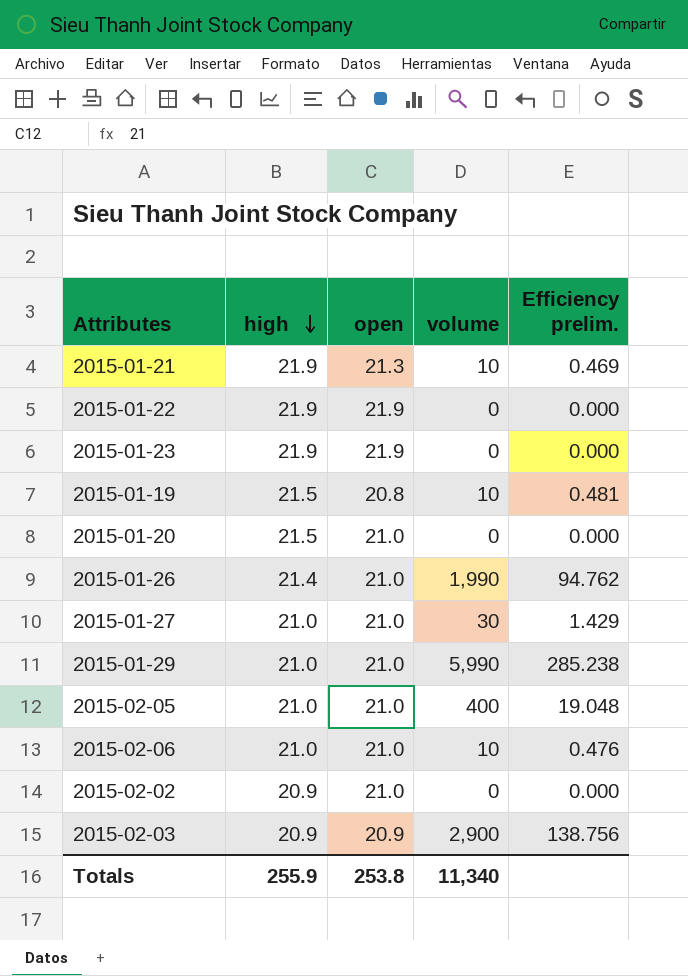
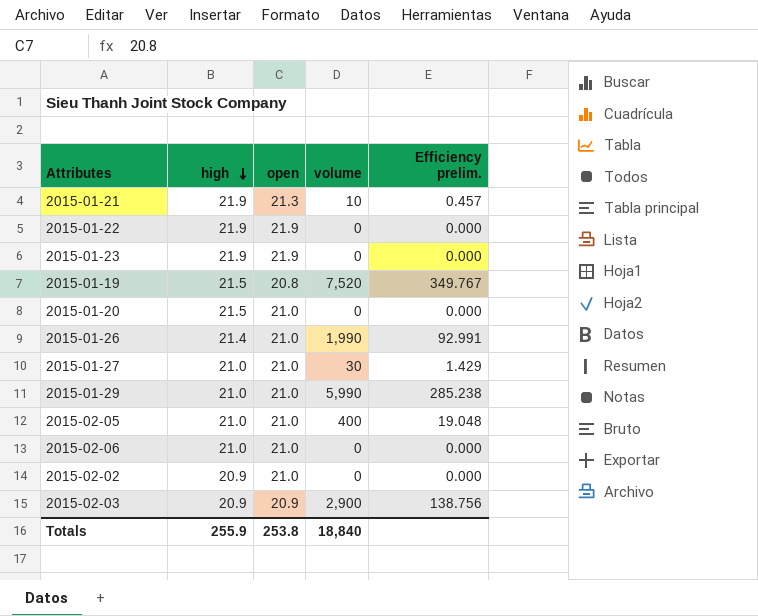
column Efficiency prelim. | formula: [volume] / [open] -> [volume] / [high]
2015-01-19 | volume: 10 -> 7,520
2015-02-06 | volume: 10 -> 0
Totals | volume: 11,340 -> 18,840

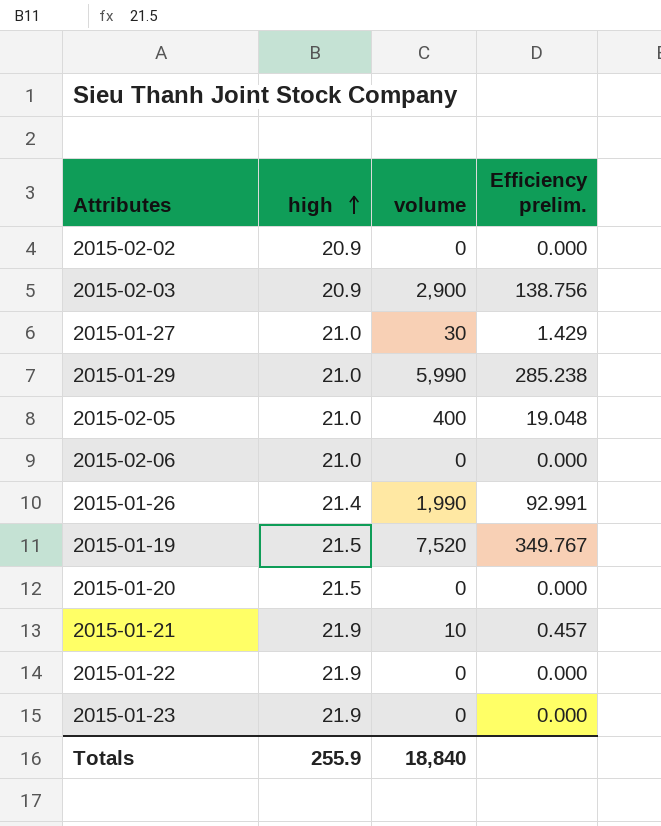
row order: high descending -> high ascending
column open | position: 3 -> none

